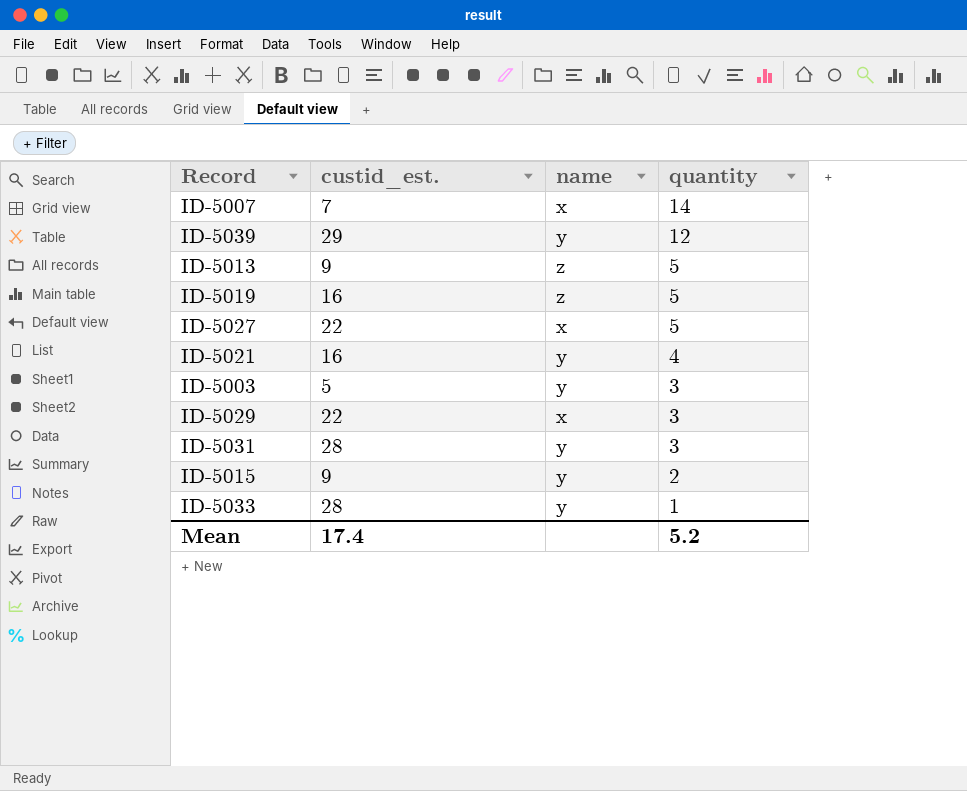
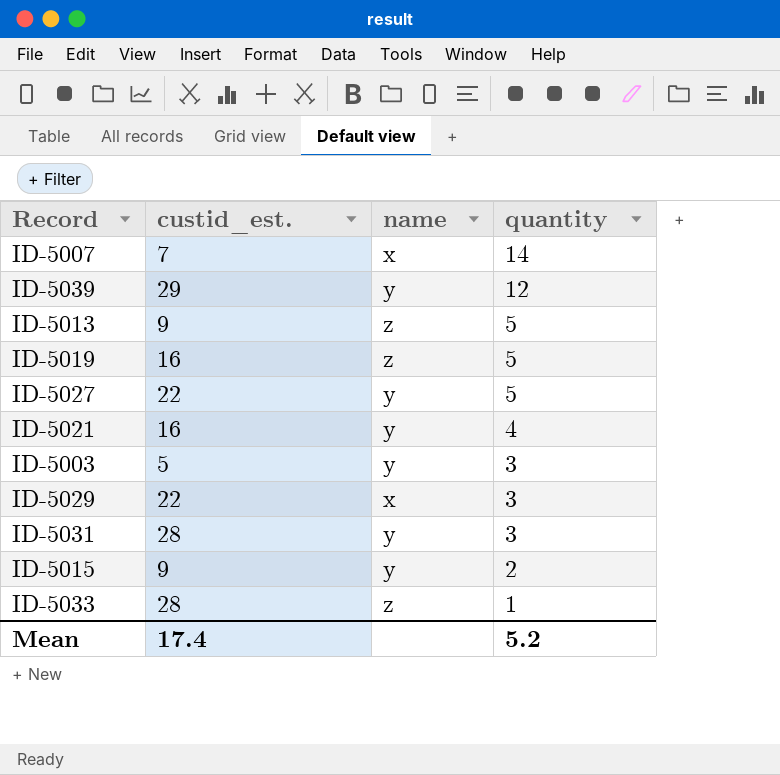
ID-5027 | name: x -> y
ID-5033 | name: y -> z

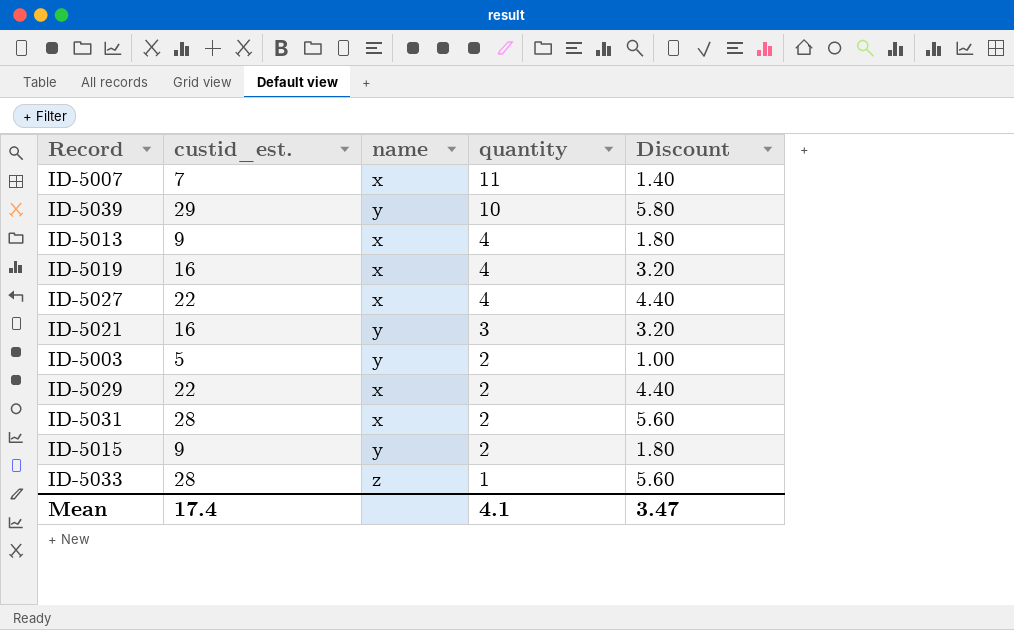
column Discount | formula: none -> [custid_est.] * 0.2
ID-5007 | quantity: 14 -> 11
ID-5039 | quantity: 12 -> 10
ID-5013 | name: z -> x
ID-5013 | quantity: 5 -> 4
ID-5019 | name: z -> x
ID-5019 | quantity: 5 -> 4
ID-5027 | name: y -> x
ID-5027 | quantity: 5 -> 4
ID-5021 | quantity: 4 -> 3
ID-5003 | quantity: 3 -> 2
ID-5029 | quantity: 3 -> 2
ID-5031 | name: y -> x
ID-5031 | quantity: 3 -> 2
Mean | quantity: 5.2 -> 4.1

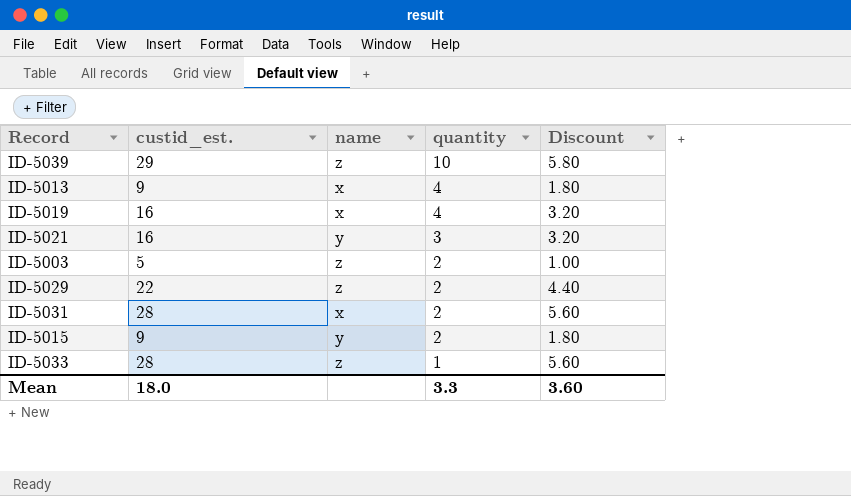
row ID-5007: 7 | x | 11 | 1.40 -> none
row ID-5027: 22 | x | 4 | 4.40 -> none
ID-5039 | name: y -> z
ID-5003 | name: y -> z
ID-5029 | name: x -> z
Mean | custid_est.: 17.4 -> 18.0
Mean | quantity: 4.1 -> 3.3
Mean | Discount: 3.47 -> 3.60

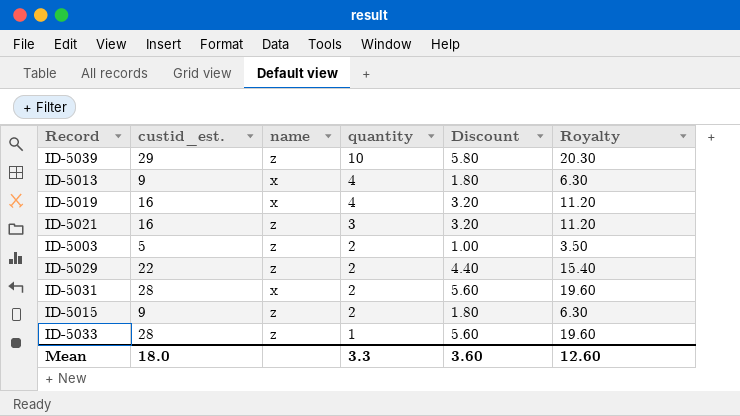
column Royalty | formula: none -> [custid_est.] * 0.7
ID-5021 | name: y -> z
ID-5015 | name: y -> z

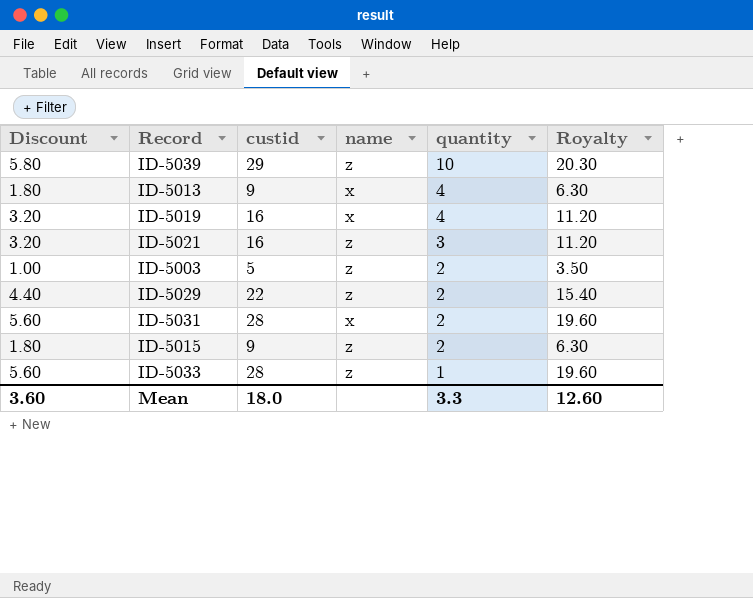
column Discount | position: 5 -> 1
column name: custid_est. -> custid

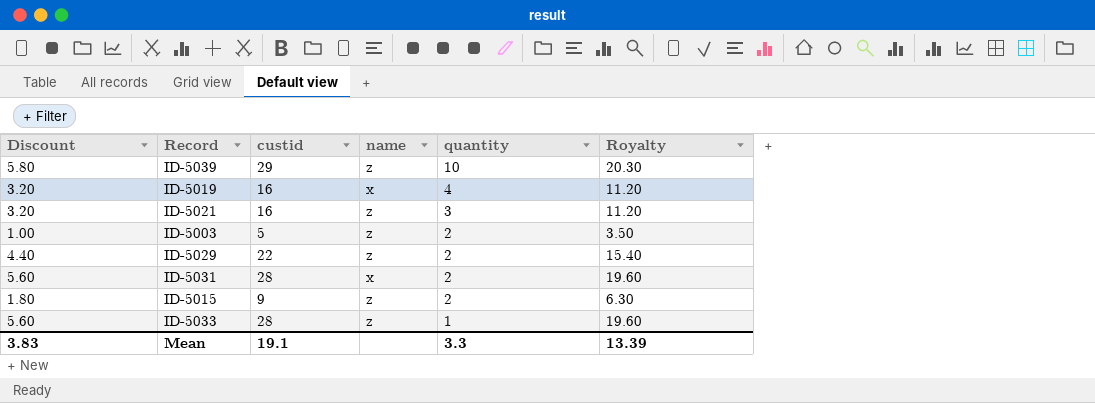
row ID-5013: 1.80 | 9 | x | 4 | 6.30 -> none
Mean | Discount: 3.60 -> 3.83
Mean | custid: 18.0 -> 19.1
Mean | Royalty: 12.60 -> 13.39

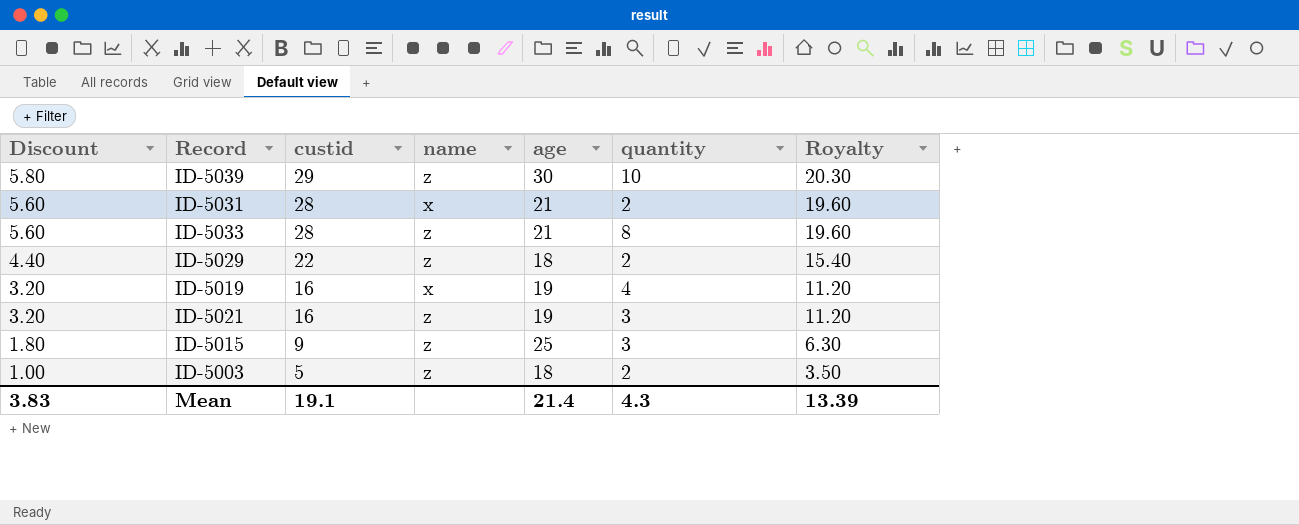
row order: quantity descending -> Discount descending
column age | position: none -> 5
ID-5033 | quantity: 1 -> 8
ID-5015 | quantity: 2 -> 3
Mean | quantity: 3.3 -> 4.3

